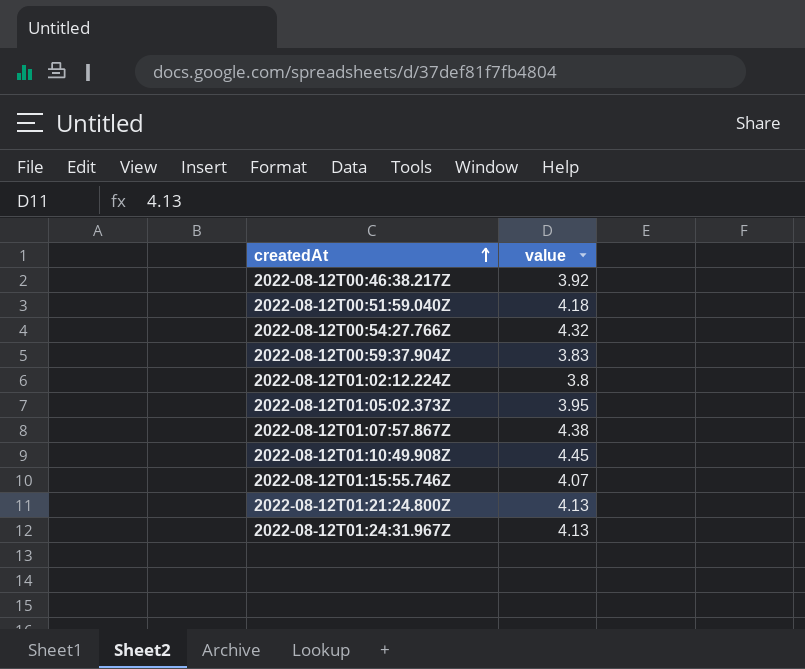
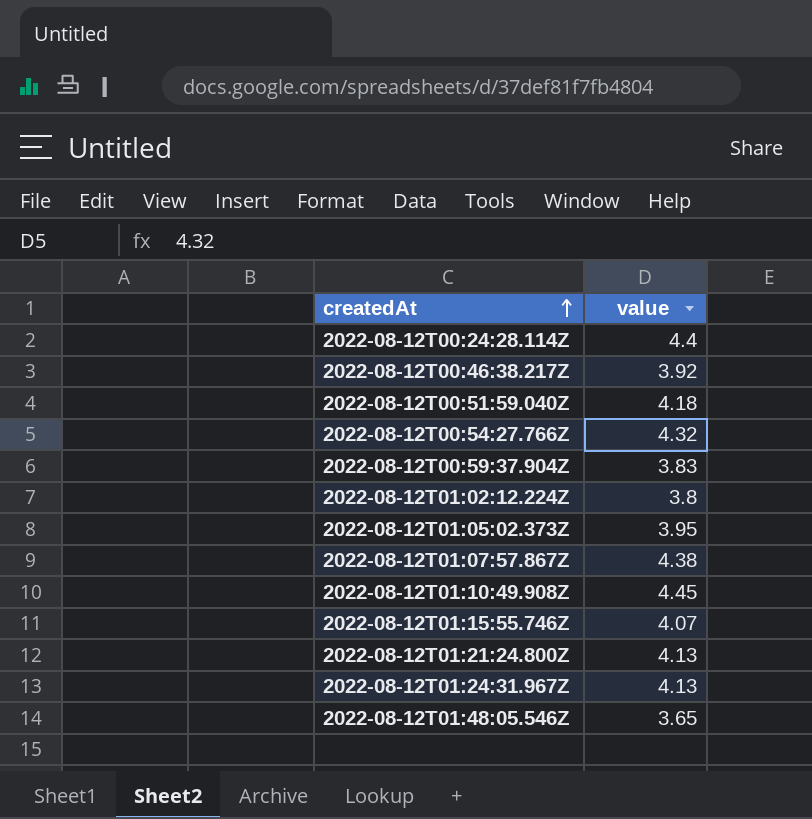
row 2022-08-12T00:24:28.114Z: none -> 4.4
row 2022-08-12T01:48:05.546Z: none -> 3.65

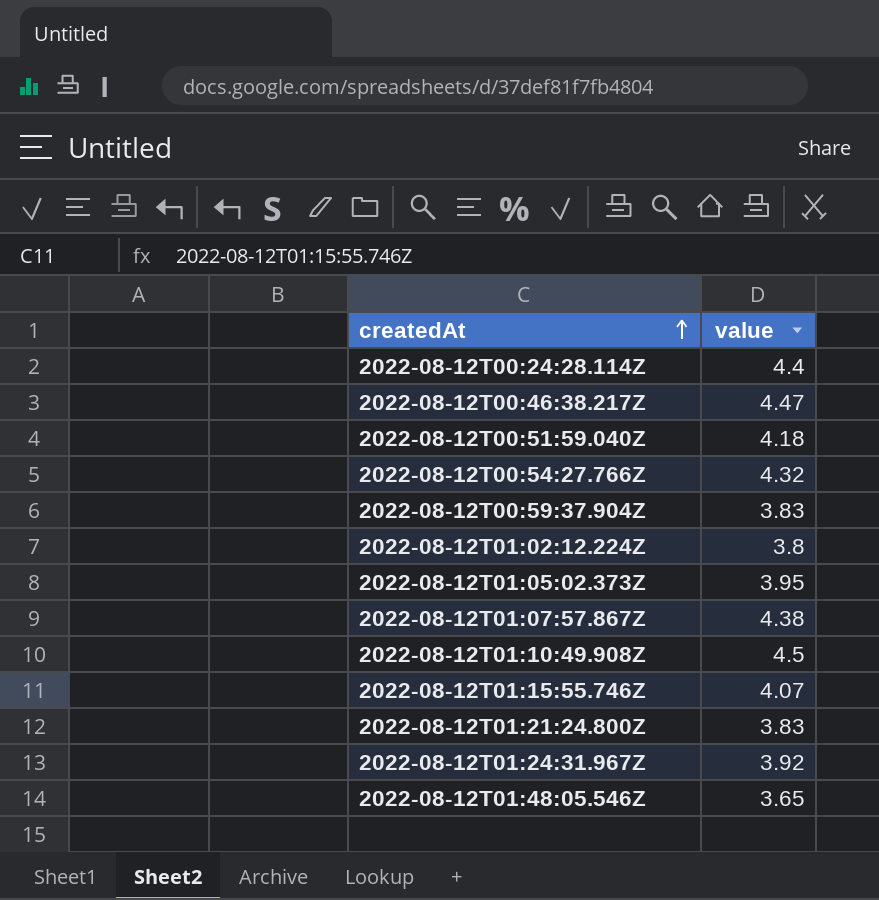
2022-08-12T00:46:38.217Z | value: 3.92 -> 4.47
2022-08-12T01:10:49.908Z | value: 4.45 -> 4.5
2022-08-12T01:21:24.800Z | value: 4.13 -> 3.83
2022-08-12T01:24:31.967Z | value: 4.13 -> 3.92

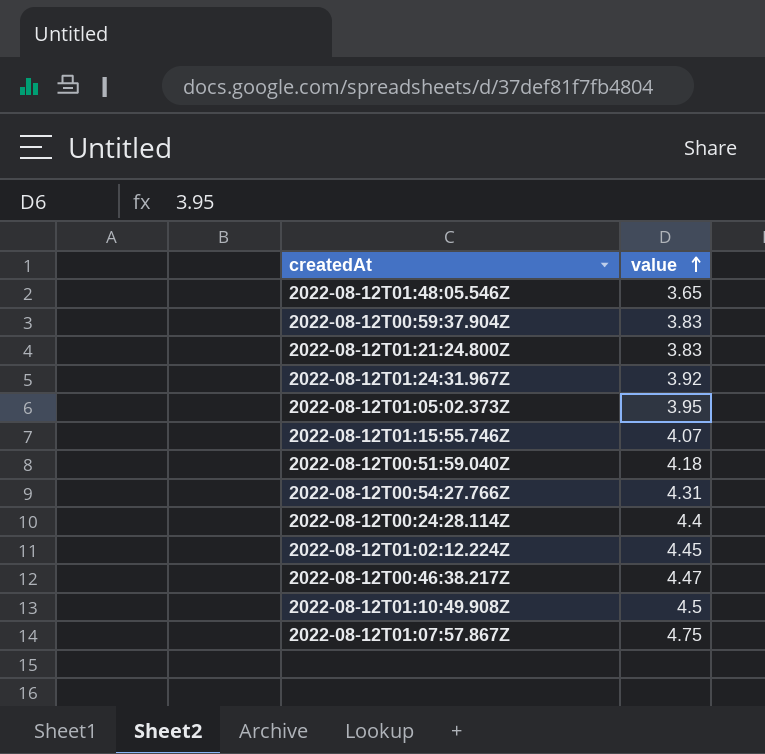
row order: createdAt ascending -> value ascending
2022-08-12T00:54:27.766Z | value: 4.32 -> 4.31
2022-08-12T01:02:12.224Z | value: 3.8 -> 4.45
2022-08-12T01:07:57.867Z | value: 4.38 -> 4.75

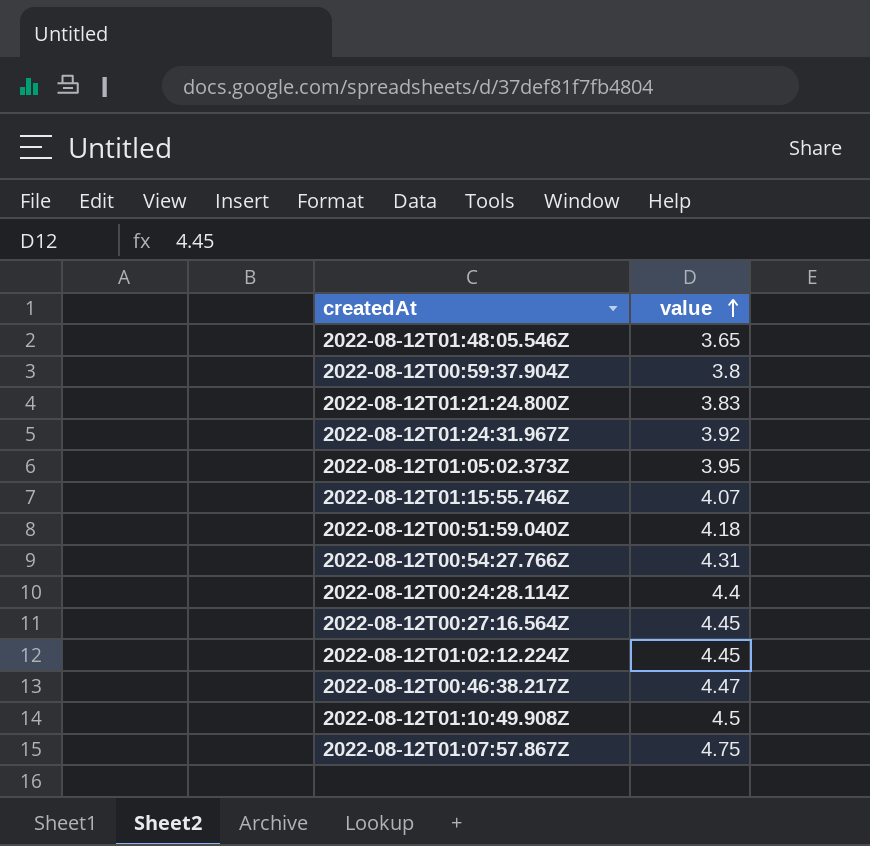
2022-08-12T00:59:37.904Z | value: 3.83 -> 3.8
row 2022-08-12T00:27:16.564Z: none -> 4.45

